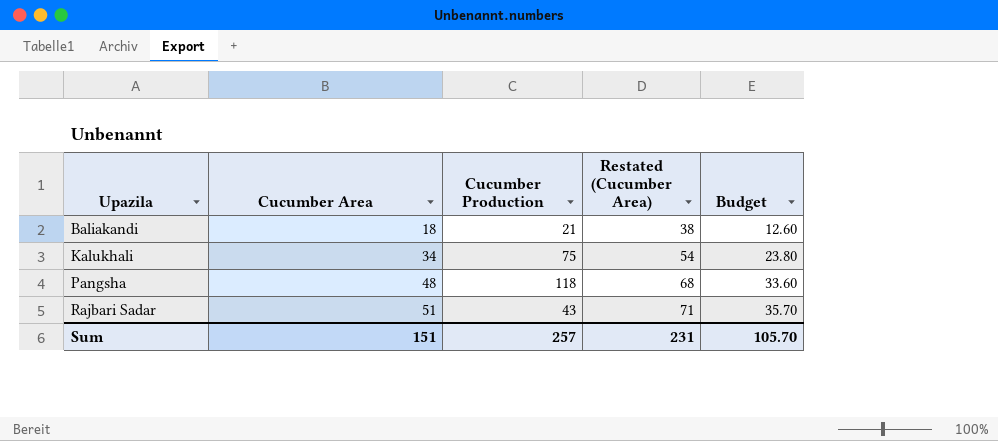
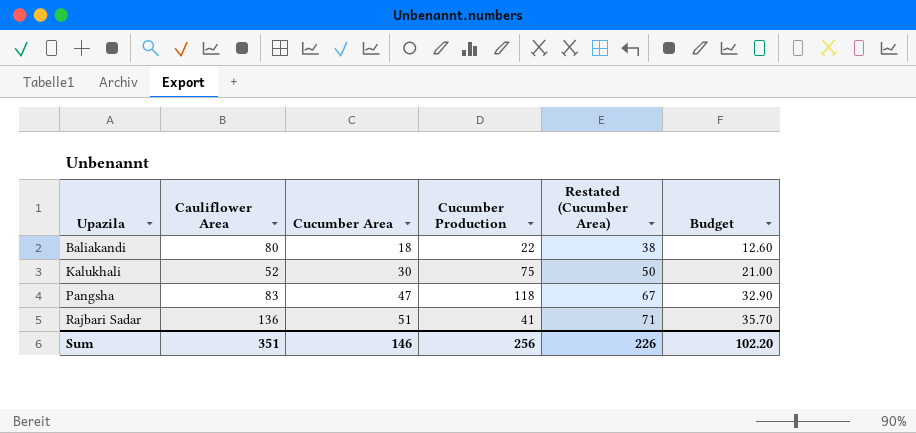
column Cauliflower Area | position: none -> 2
Baliakandi | Cucumber Production: 21 -> 22
Kalukhali | Cucumber Area: 34 -> 30
Kalukhali | Restated (Cucumber Area): 54 -> 50
Kalukhali | Budget: 23.80 -> 21.00
Pangsha | Cucumber Area: 48 -> 47
Pangsha | Restated (Cucumber Area): 68 -> 67
Pangsha | Budget: 33.60 -> 32.90
Rajbari Sadar | Cucumber Production: 43 -> 41
Sum | Cucumber Area: 151 -> 146
Sum | Cucumber Production: 257 -> 256
Sum | Restated (Cucumber Area): 231 -> 226
Sum | Budget: 105.70 -> 102.20

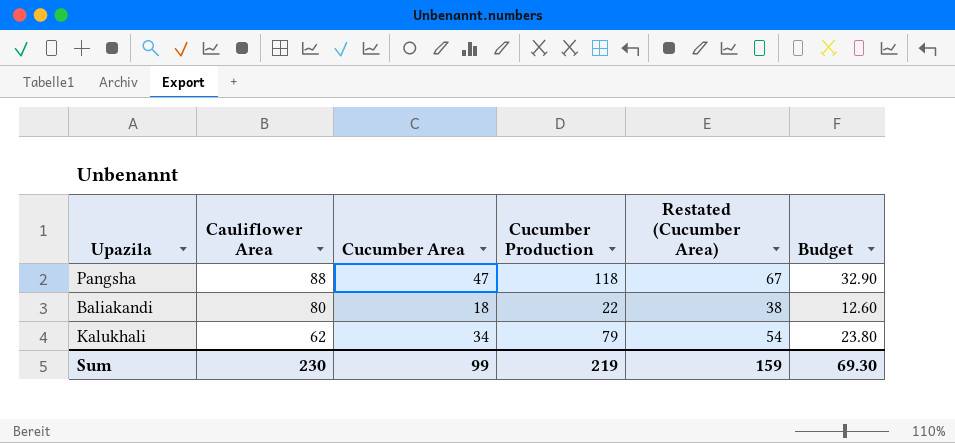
row order: Upazila ascending -> Cauliflower Area descending
row Rajbari Sadar: 136 | 51 | 41 | 71 | 35.70 -> none
Pangsha | Cauliflower Area: 83 -> 88
Kalukhali | Cauliflower Area: 52 -> 62
Kalukhali | Cucumber Area: 30 -> 34
Kalukhali | Cucumber Production: 75 -> 79
Kalukhali | Restated (Cucumber Area): 50 -> 54
Kalukhali | Budget: 21.00 -> 23.80
Sum | Cauliflower Area: 351 -> 230
Sum | Cucumber Area: 146 -> 99
Sum | Cucumber Production: 256 -> 219
Sum | Restated (Cucumber Area): 226 -> 159
Sum | Budget: 102.20 -> 69.30

